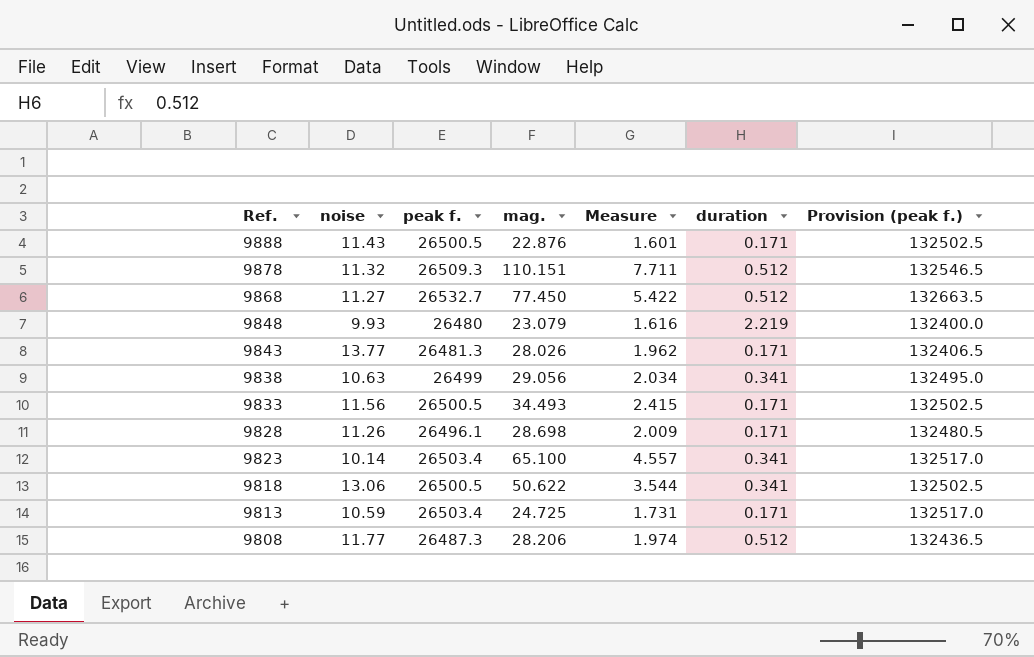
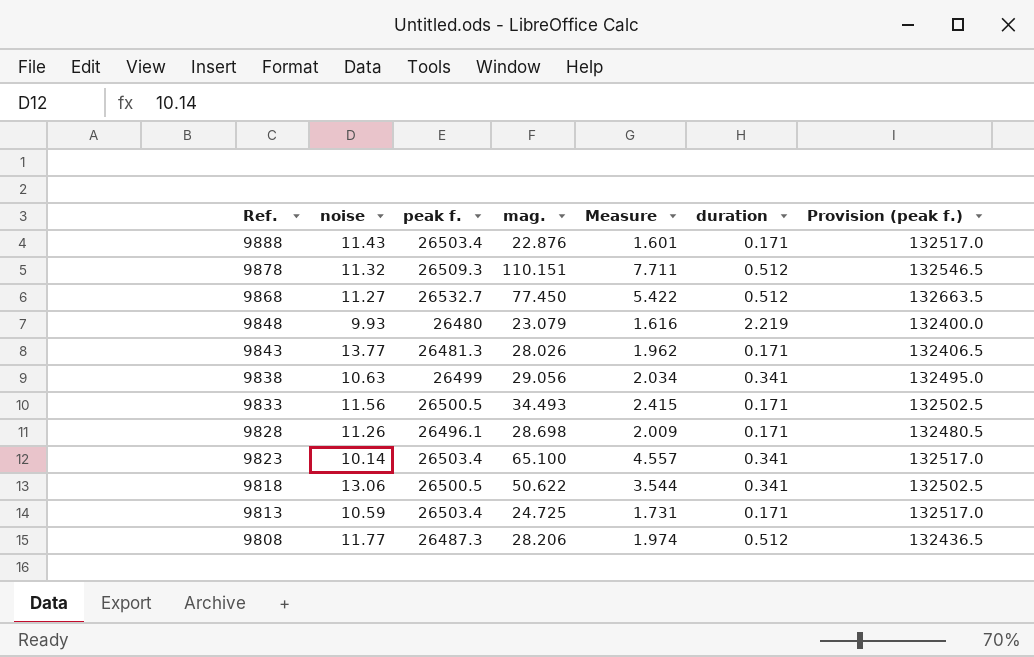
9888 | peak f.: 26500.5 -> 26503.4
9888 | Provision (peak f.): 132502.5 -> 132517.0

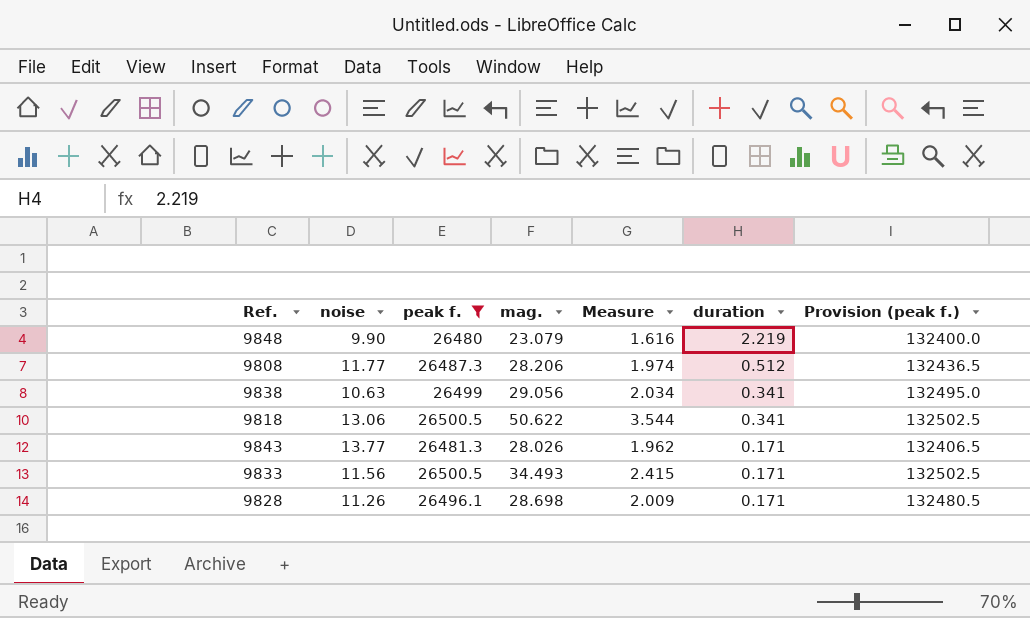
filter: none -> peak f. <= 26500.5
row order: Ref. descending -> duration descending
9848 | noise: 9.93 -> 9.90

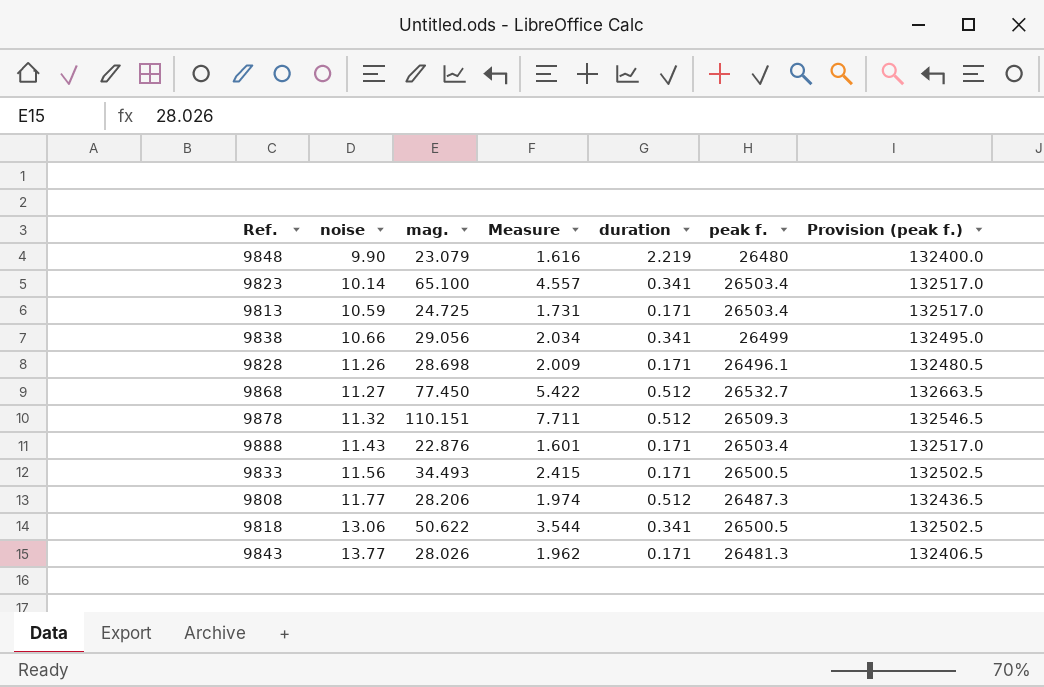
filter: peak f. <= 26500.5 -> none
row order: duration descending -> noise ascending
column peak f. | position: 3 -> 6
9838 | noise: 10.63 -> 10.66

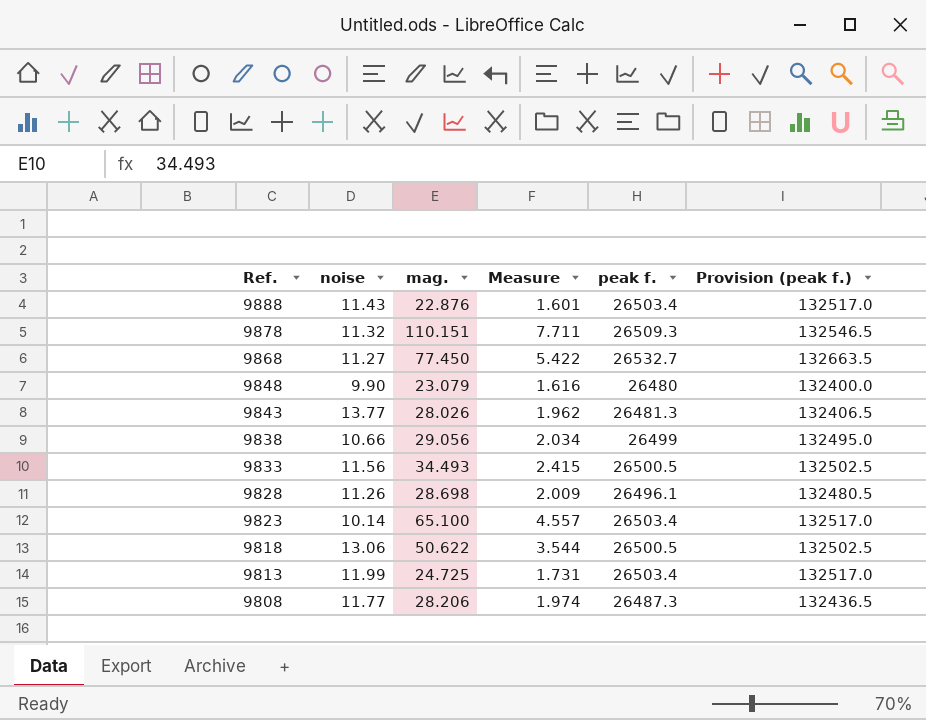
row order: noise ascending -> Ref. descending
column duration | position: 5 -> none
9813 | noise: 10.59 -> 11.99

